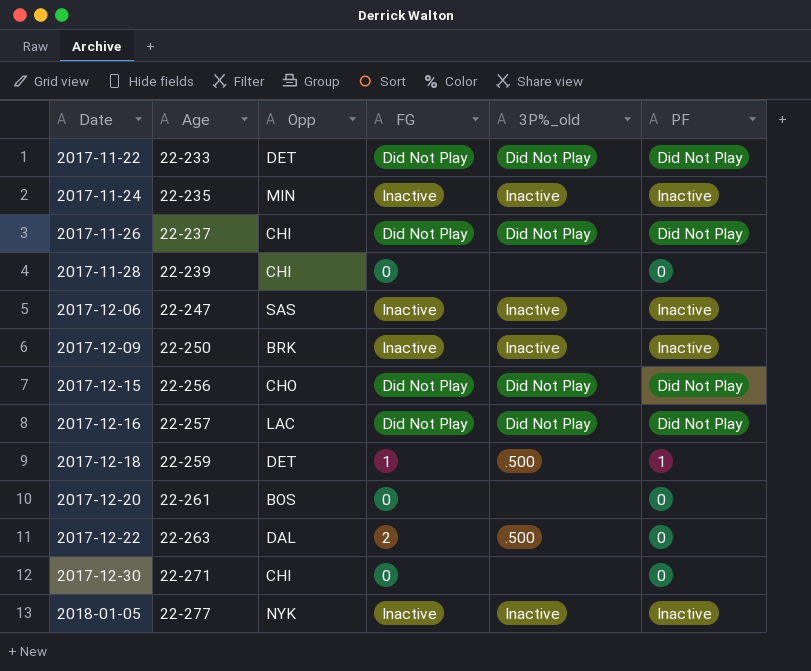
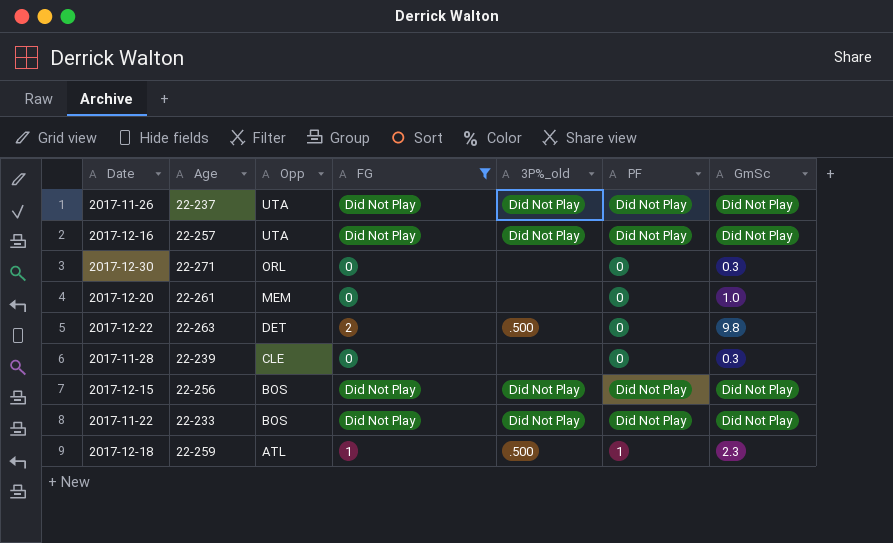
filter: none -> FG != Inactive
row order: Date ascending -> Opp descending
column GmSc | position: none -> 7
2017-11-26 | Opp: CHI -> UTA
2017-12-16 | Opp: LAC -> UTA
2017-12-30 | Opp: CHI -> ORL
2017-12-20 | Opp: BOS -> MEM
2017-12-22 | Opp: DAL -> DET
2017-11-28 | Opp: CHI -> CLE
2017-12-15 | Opp: CHO -> BOS
2017-11-22 | Opp: DET -> BOS
2017-12-18 | Opp: DET -> ATL

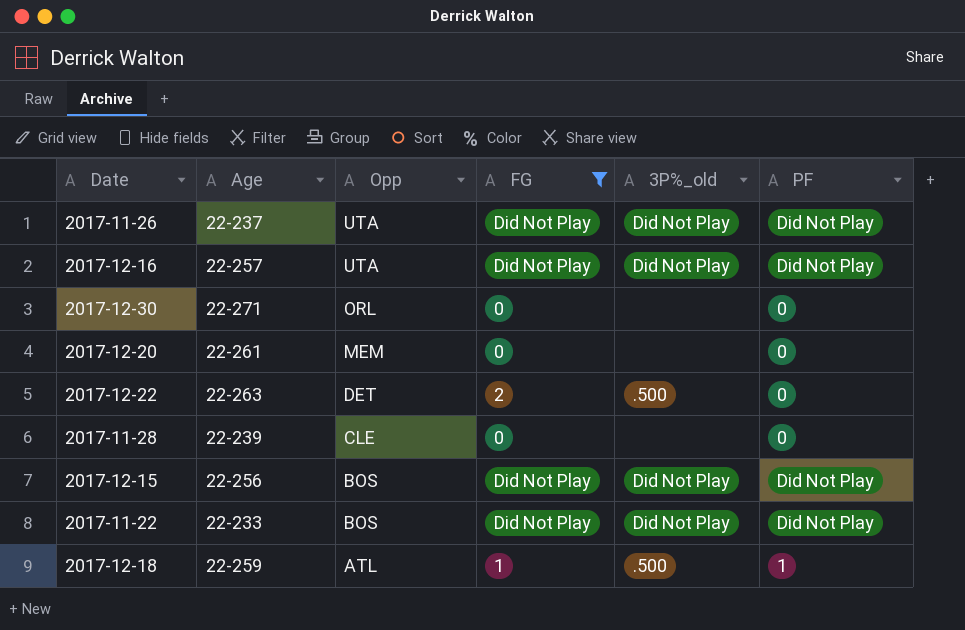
column GmSc | position: 7 -> none

